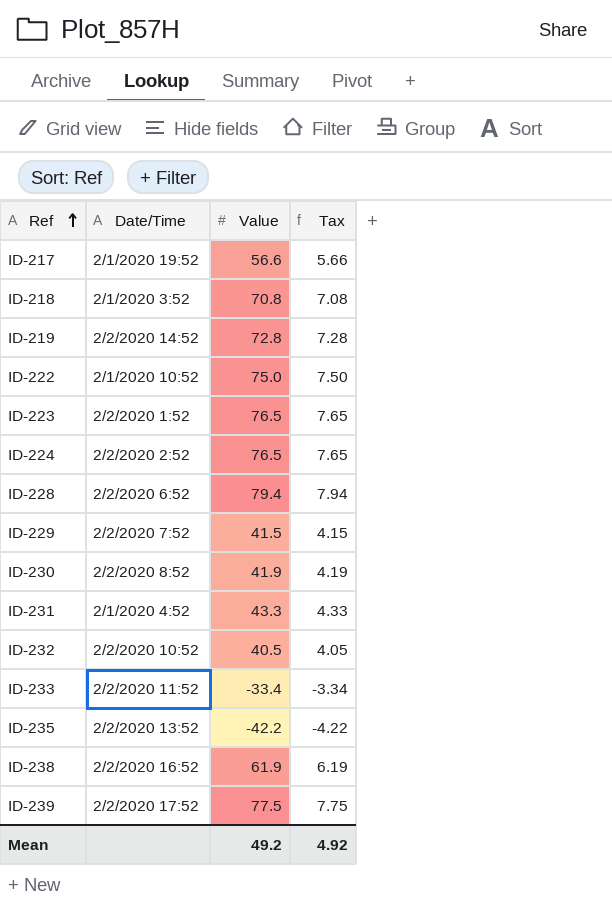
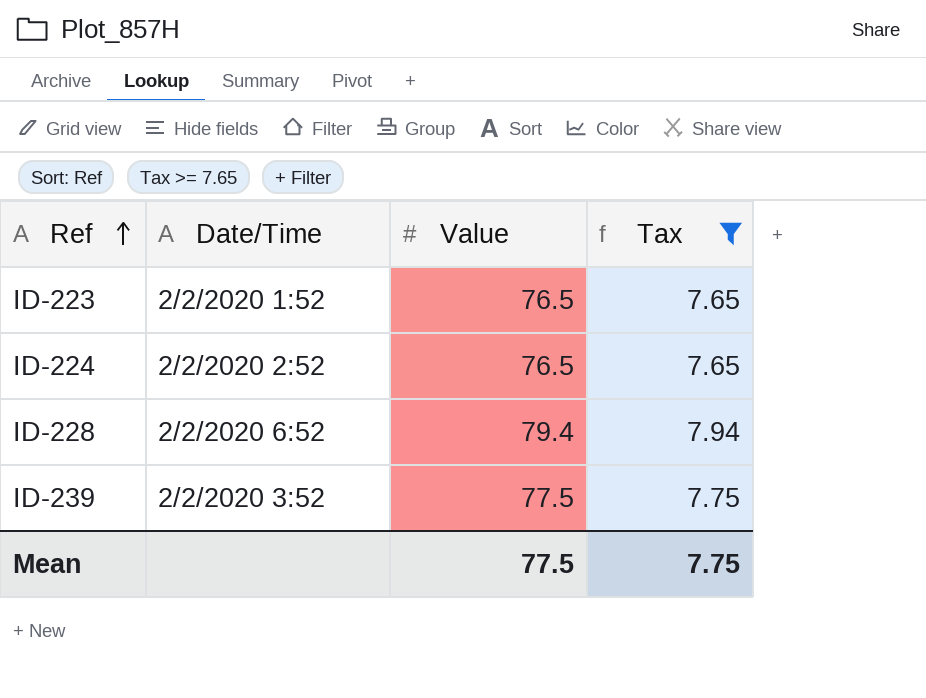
filter: none -> Tax >= 7.65
ID-239 | Date/Time: 2/2/2020 17:52 -> 2/2/2020 3:52
Mean | Value: 49.2 -> 77.5
Mean | Tax: 4.92 -> 7.75

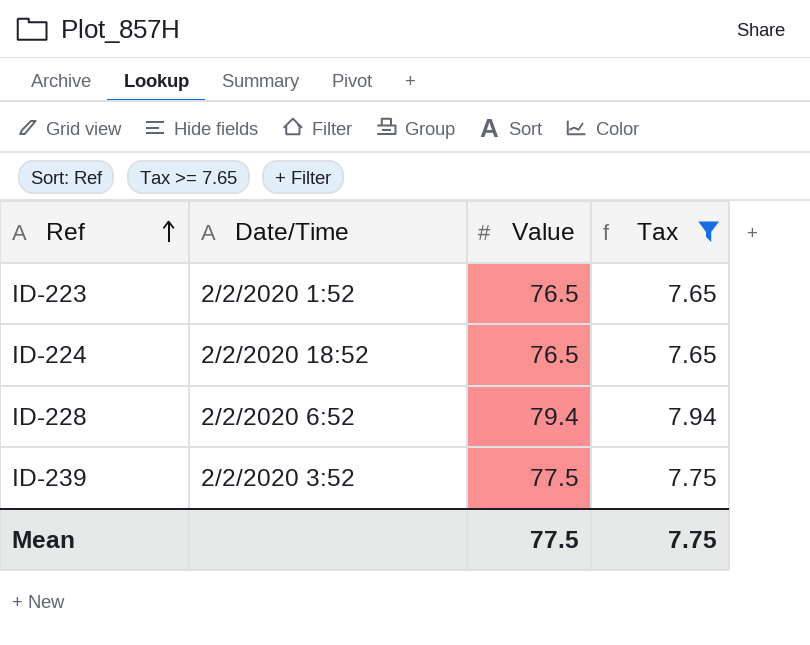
ID-224 | Date/Time: 2/2/2020 2:52 -> 2/2/2020 18:52

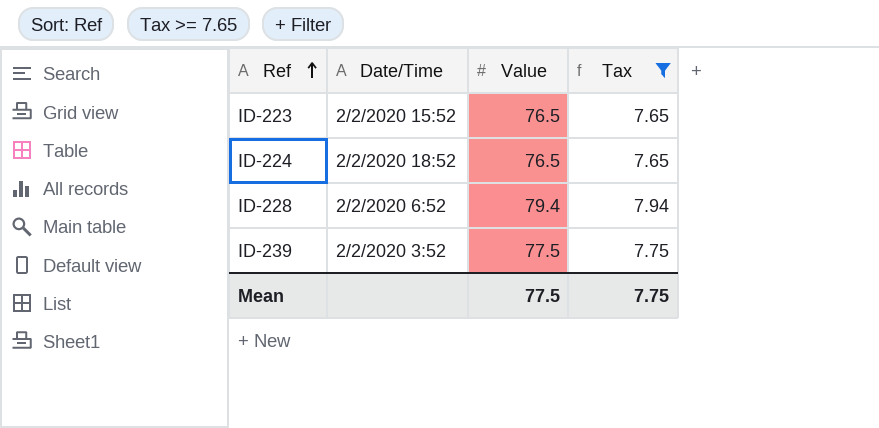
ID-223 | Date/Time: 2/2/2020 1:52 -> 2/2/2020 15:52

